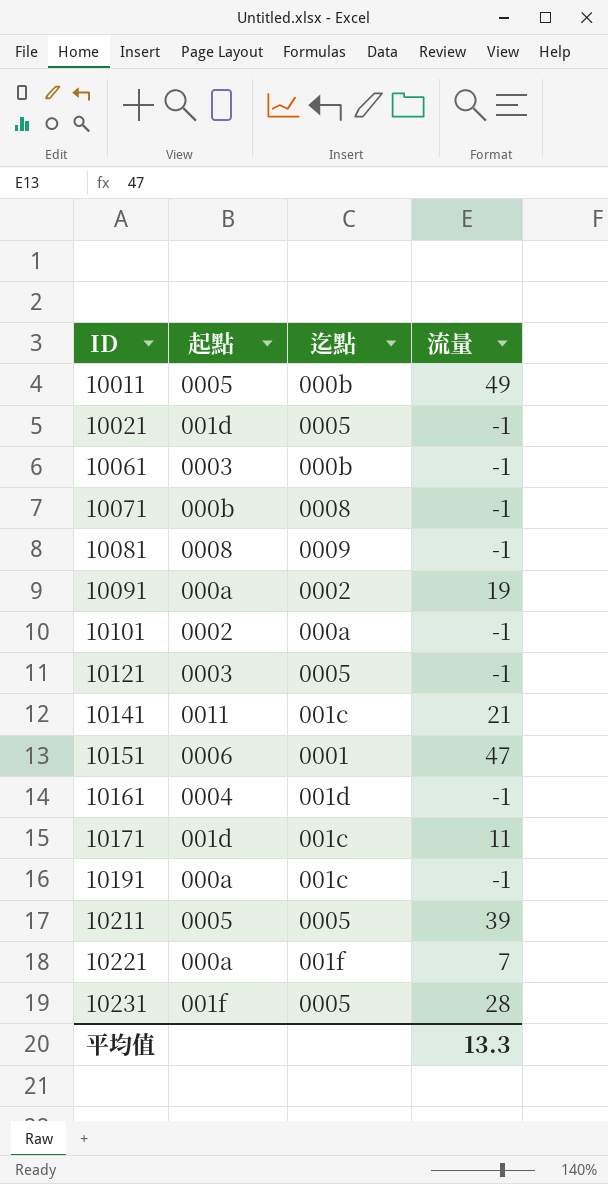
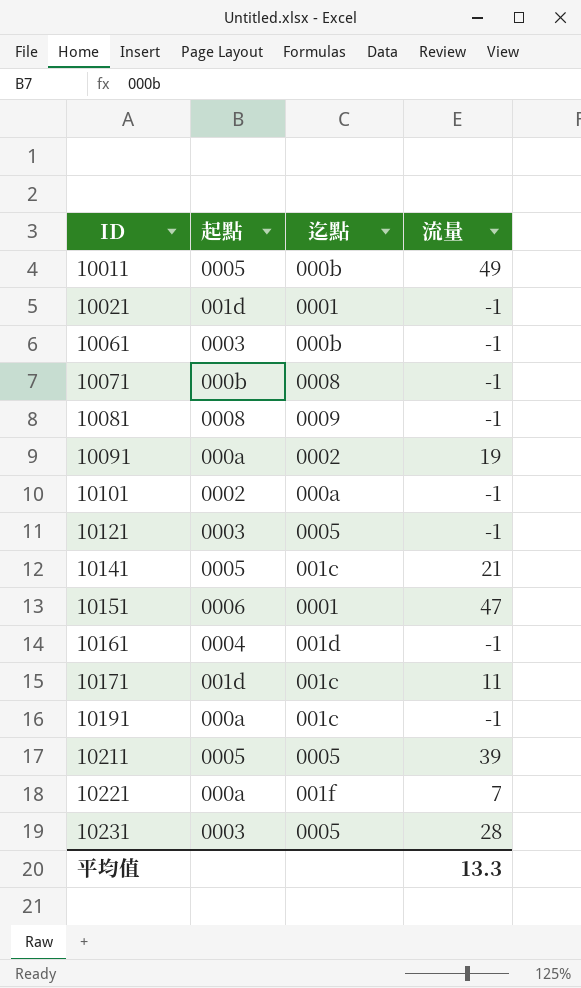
10021 | 迄點: 0005 -> 0001
10141 | 起點: 0011 -> 0005
10231 | 起點: 001f -> 0003

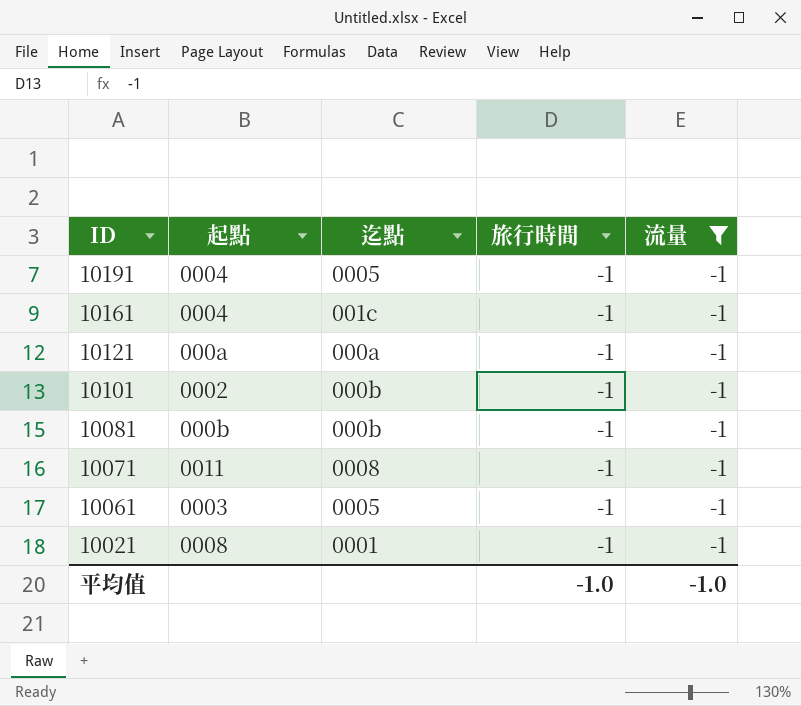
filter: none -> 流量 = -1
row order: ID ascending -> ID descending
column 旅行時間 | position: none -> 4
10191 | 起點: 000a -> 0004
10191 | 迄點: 001c -> 0005
10161 | 迄點: 001d -> 001c
10121 | 起點: 0003 -> 000a
10121 | 迄點: 0005 -> 000a
10101 | 迄點: 000a -> 000b
10081 | 起點: 0008 -> 000b
10081 | 迄點: 0009 -> 000b
10071 | 起點: 000b -> 0011
10061 | 迄點: 000b -> 0005
10021 | 起點: 001d -> 0008
平均值 | 流量: 13.3 -> -1.0

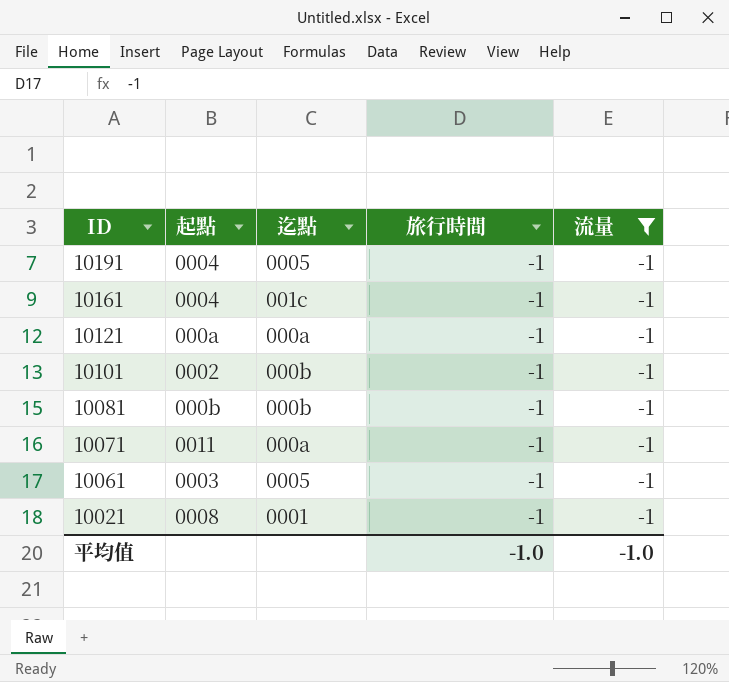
10071 | 迄點: 0008 -> 000a

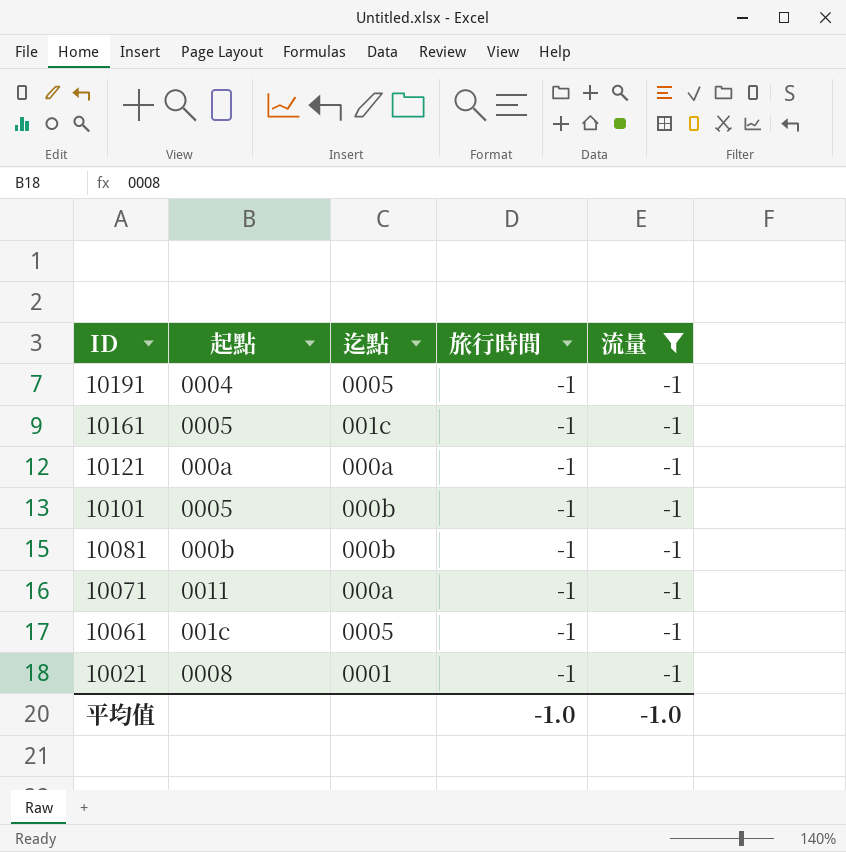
10161 | 起點: 0004 -> 0005
10101 | 起點: 0002 -> 0005
10061 | 起點: 0003 -> 001c

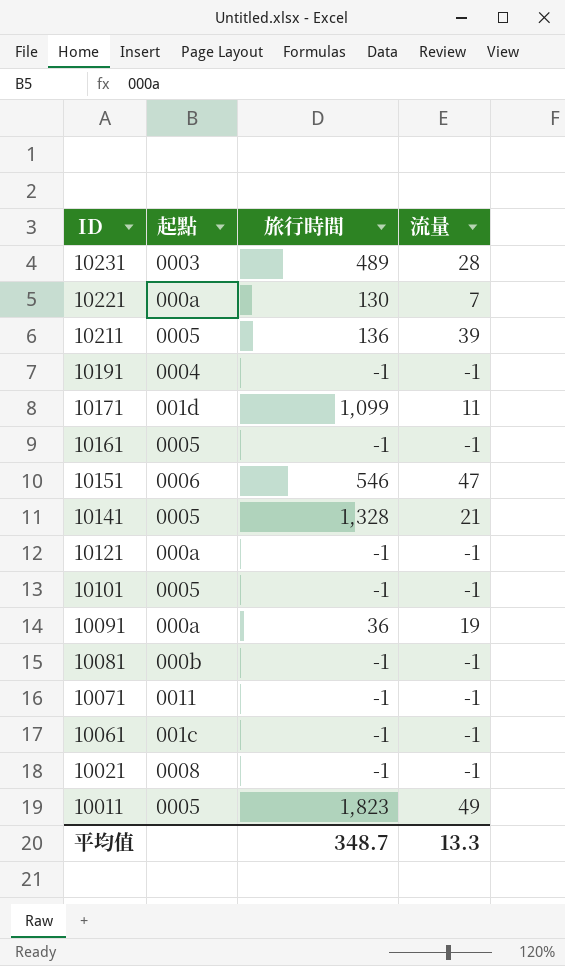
filter: 流量 = -1 -> none
column 迄點 | position: 3 -> none
平均值 | 旅行時間: -1.0 -> 348.7
平均值 | 流量: -1.0 -> 13.3

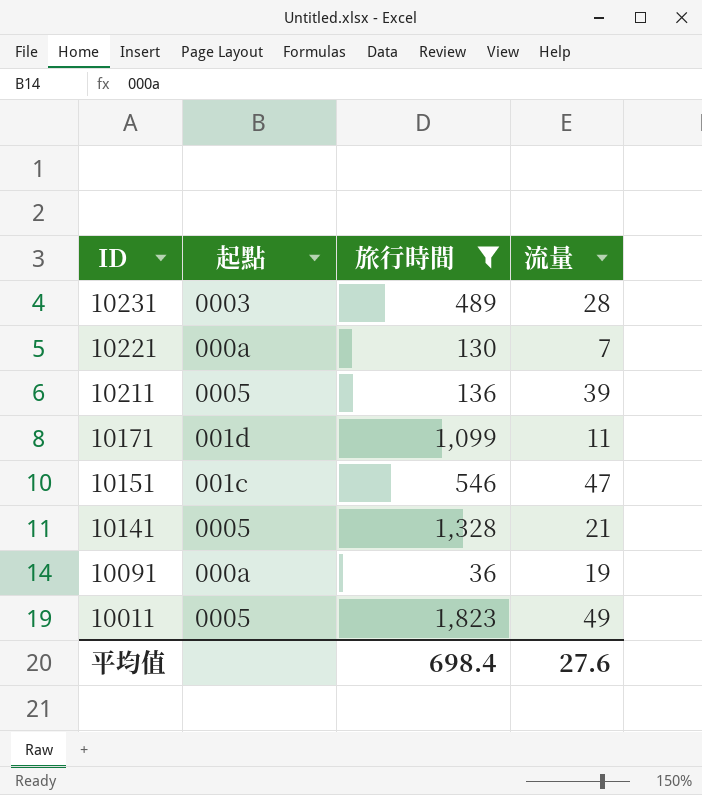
filter: none -> 旅行時間 != -1
10151 | 起點: 0006 -> 001c
平均值 | 旅行時間: 348.7 -> 698.4
平均值 | 流量: 13.3 -> 27.6

